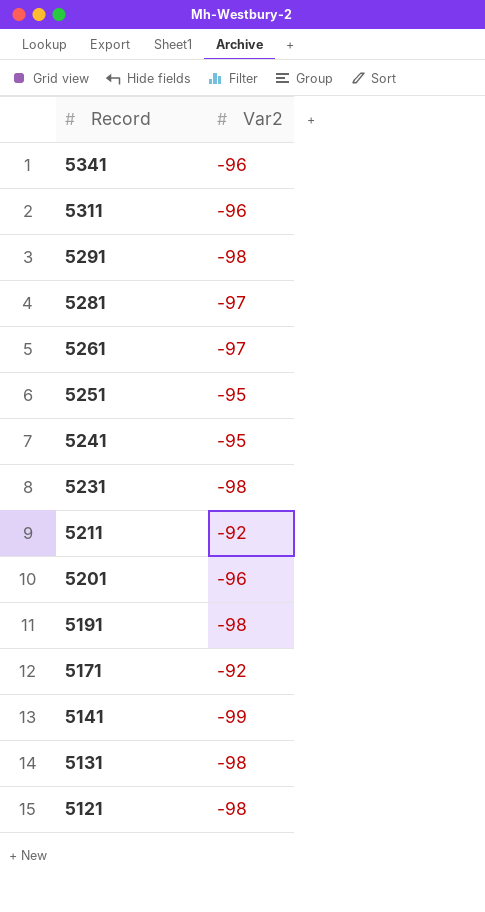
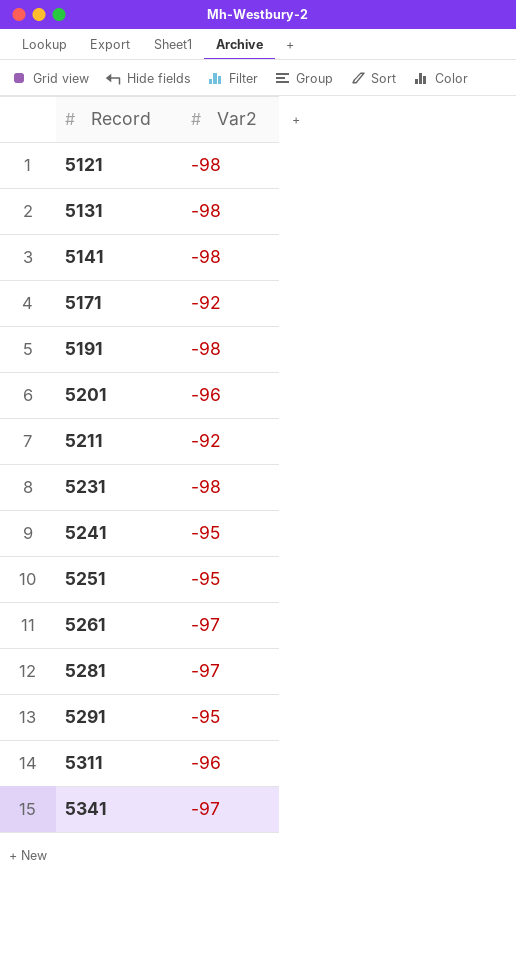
row order: Record descending -> Record ascending
5141 | Var2: -99 -> -98
5291 | Var2: -98 -> -95
5341 | Var2: -96 -> -97

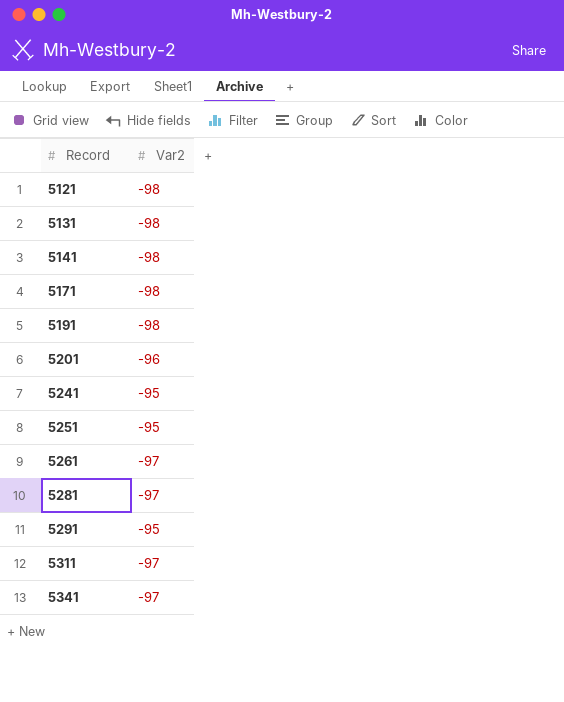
row 5211: -92 -> none
row 5231: -98 -> none
5171 | Var2: -92 -> -98
5311 | Var2: -96 -> -97

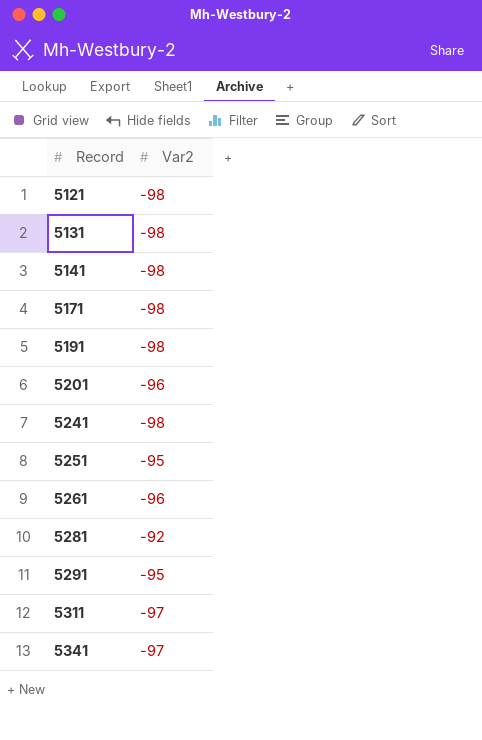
5241 | Var2: -95 -> -98
5261 | Var2: -97 -> -96
5281 | Var2: -97 -> -92

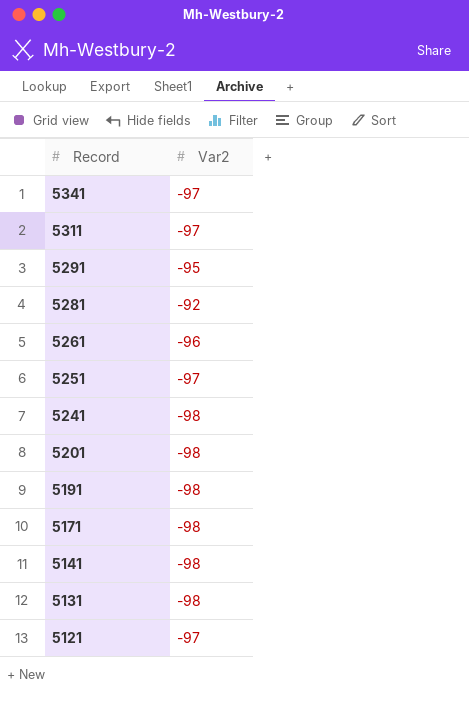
row order: Record ascending -> Record descending
5251 | Var2: -95 -> -97
5201 | Var2: -96 -> -98
5121 | Var2: -98 -> -97

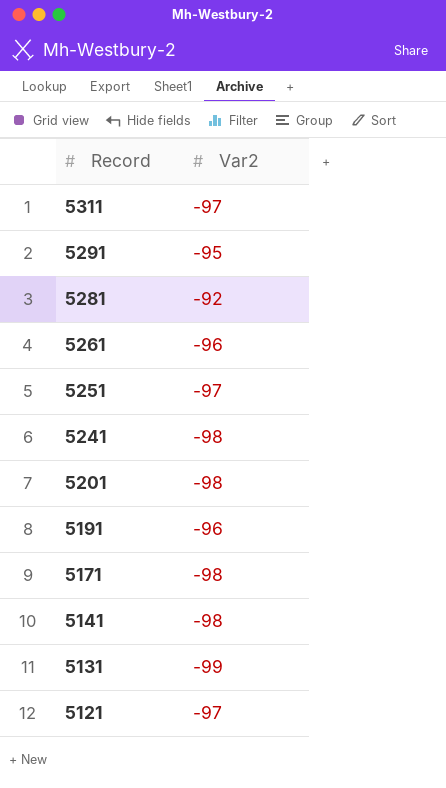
row 5341: -97 -> none
5191 | Var2: -98 -> -96
5131 | Var2: -98 -> -99

